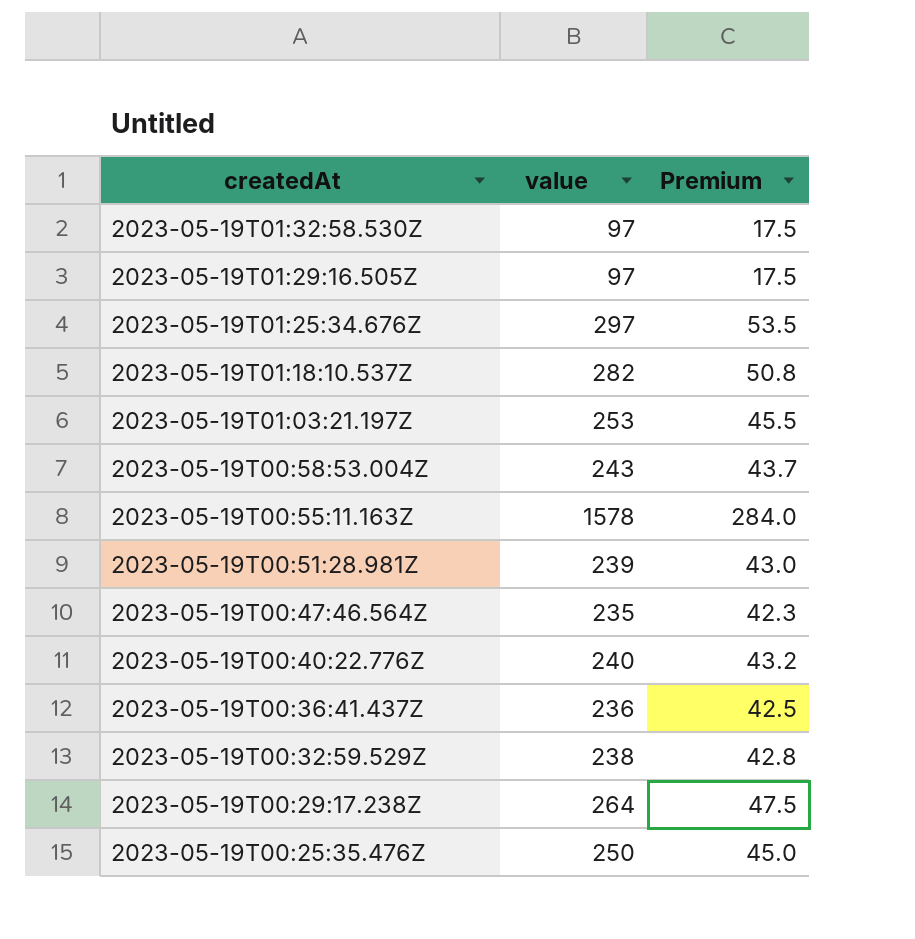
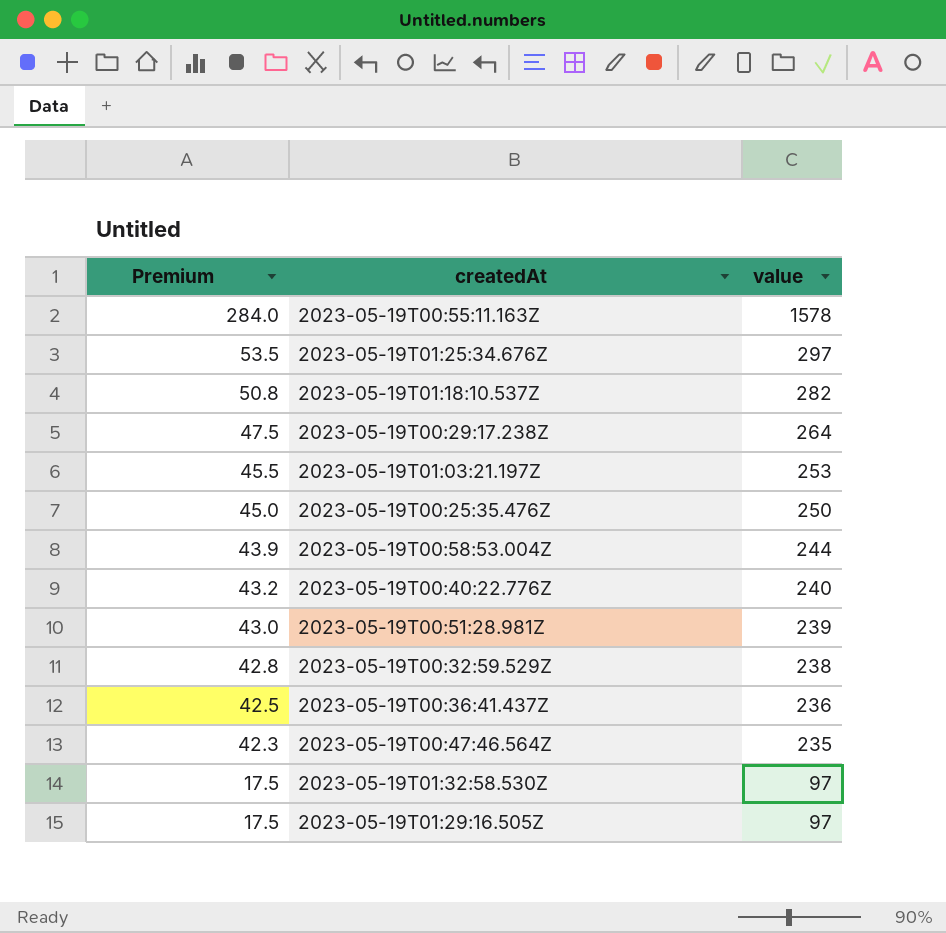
row order: createdAt descending -> Premium descending
column Premium | position: 3 -> 1
2023-05-19T00:58:53.004Z | Premium: 43.7 -> 43.9
2023-05-19T00:58:53.004Z | value: 243 -> 244

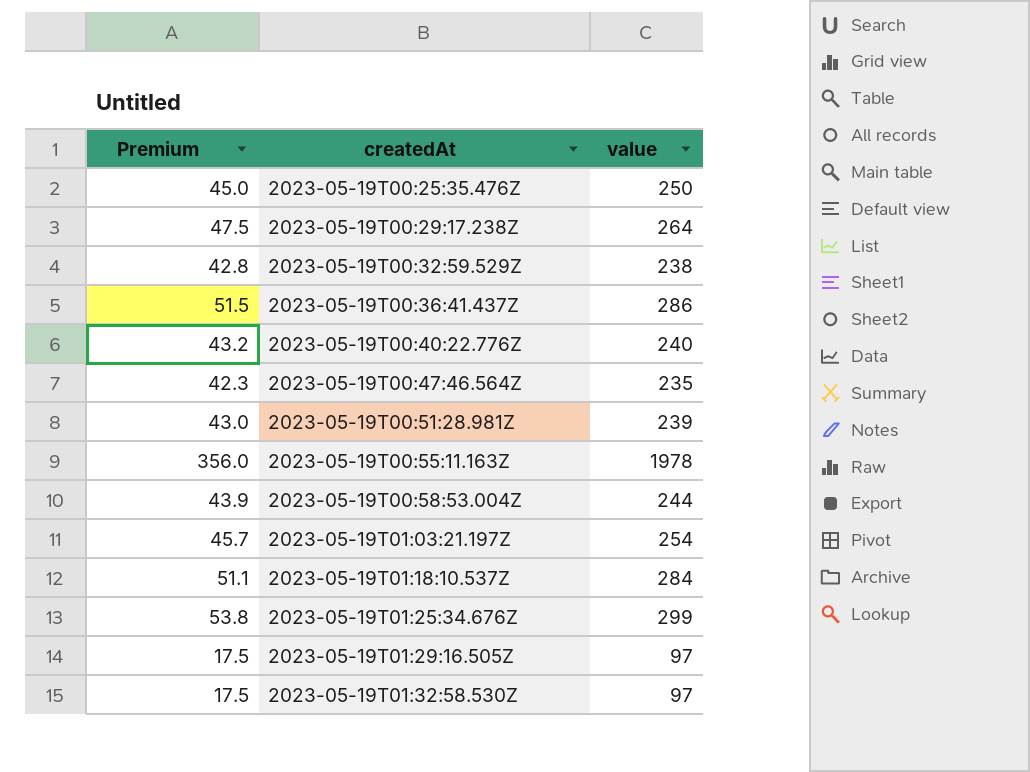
row order: Premium descending -> createdAt ascending
2023-05-19T00:36:41.437Z | Premium: 42.5 -> 51.5
2023-05-19T00:36:41.437Z | value: 236 -> 286
2023-05-19T00:55:11.163Z | Premium: 284.0 -> 356.0
2023-05-19T00:55:11.163Z | value: 1578 -> 1978
2023-05-19T01:03:21.197Z | Premium: 45.5 -> 45.7
2023-05-19T01:03:21.197Z | value: 253 -> 254
2023-05-19T01:18:10.537Z | Premium: 50.8 -> 51.1
2023-05-19T01:18:10.537Z | value: 282 -> 284
2023-05-19T01:25:34.676Z | Premium: 53.5 -> 53.8
2023-05-19T01:25:34.676Z | value: 297 -> 299

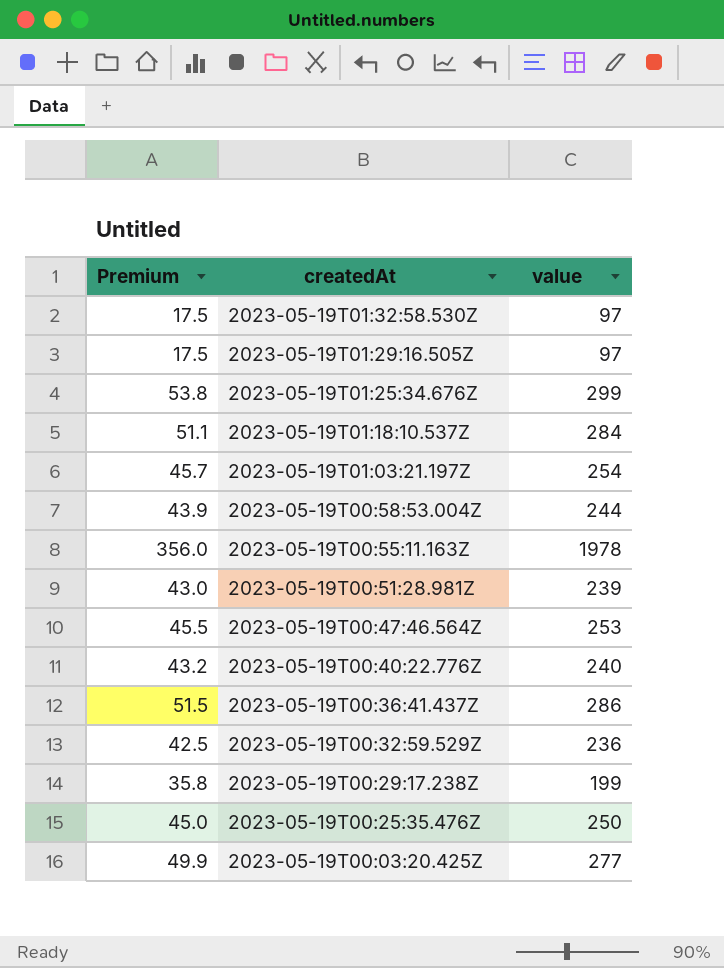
row order: createdAt ascending -> createdAt descending
2023-05-19T00:47:46.564Z | Premium: 42.3 -> 45.5
2023-05-19T00:47:46.564Z | value: 235 -> 253
2023-05-19T00:32:59.529Z | Premium: 42.8 -> 42.5
2023-05-19T00:32:59.529Z | value: 238 -> 236
2023-05-19T00:29:17.238Z | Premium: 47.5 -> 35.8
2023-05-19T00:29:17.238Z | value: 264 -> 199
row 2023-05-19T00:03:20.425Z: none -> 49.9 | 277

